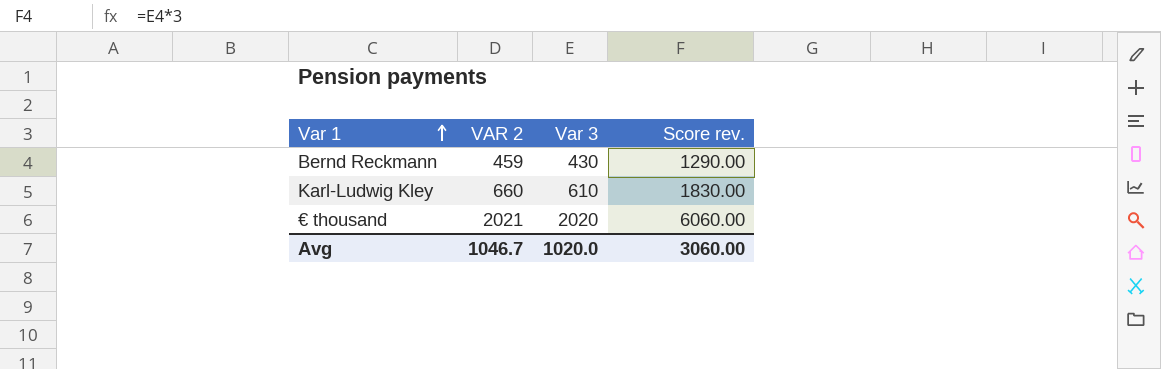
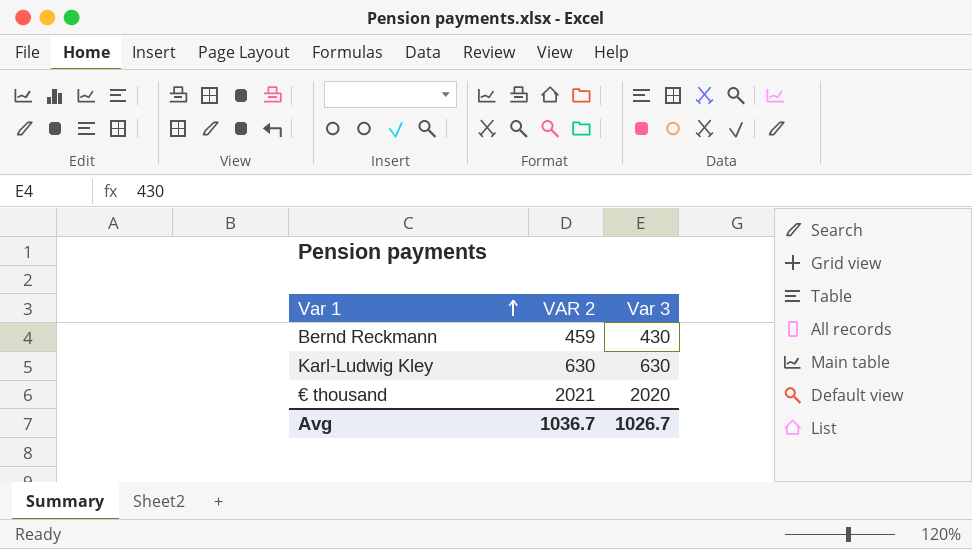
column Score rev. | formula: [Var 3] * 3 -> none
Karl-Ludwig Kley | VAR 2: 660 -> 630
Karl-Ludwig Kley | Var 3: 610 -> 630
Avg | VAR 2: 1046.7 -> 1036.7
Avg | Var 3: 1020.0 -> 1026.7

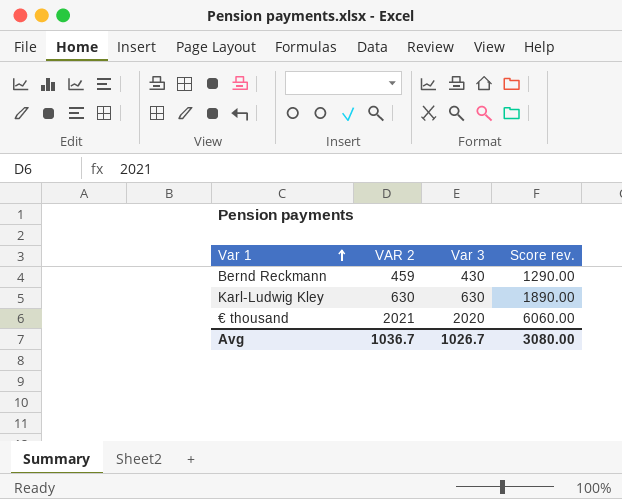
column Score rev. | formula: none -> [Var 3] * 3

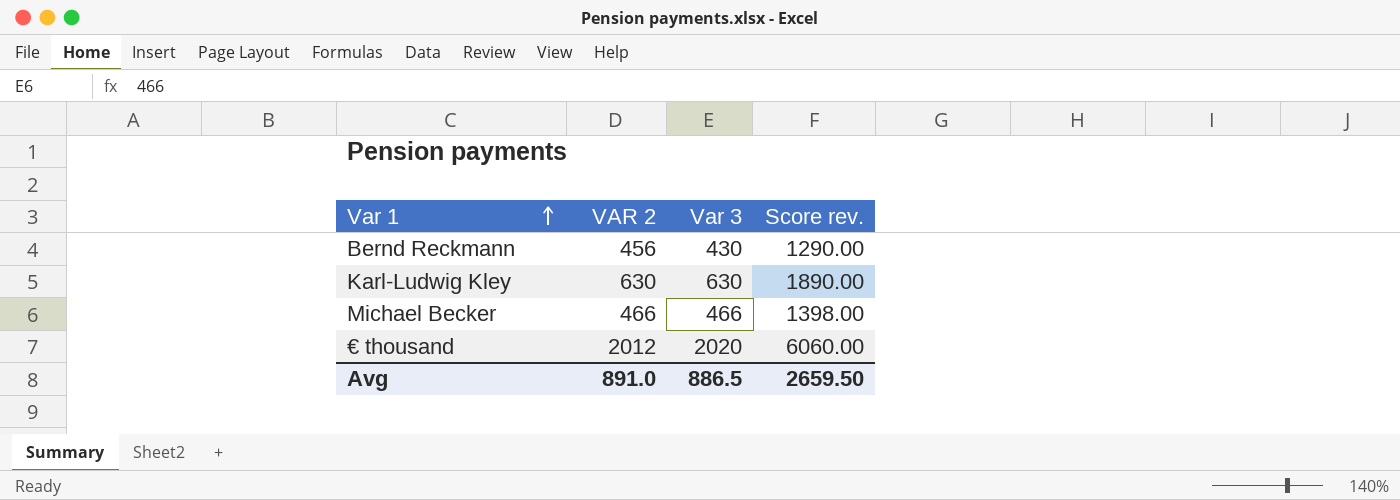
Bernd Reckmann | VAR 2: 459 -> 456
row Michael Becker: none -> 466 | 466 | 1398.00
€ thousand | VAR 2: 2021 -> 2012
Avg | VAR 2: 1036.7 -> 891.0
Avg | Var 3: 1026.7 -> 886.5
Avg | Score rev.: 3080.00 -> 2659.50

